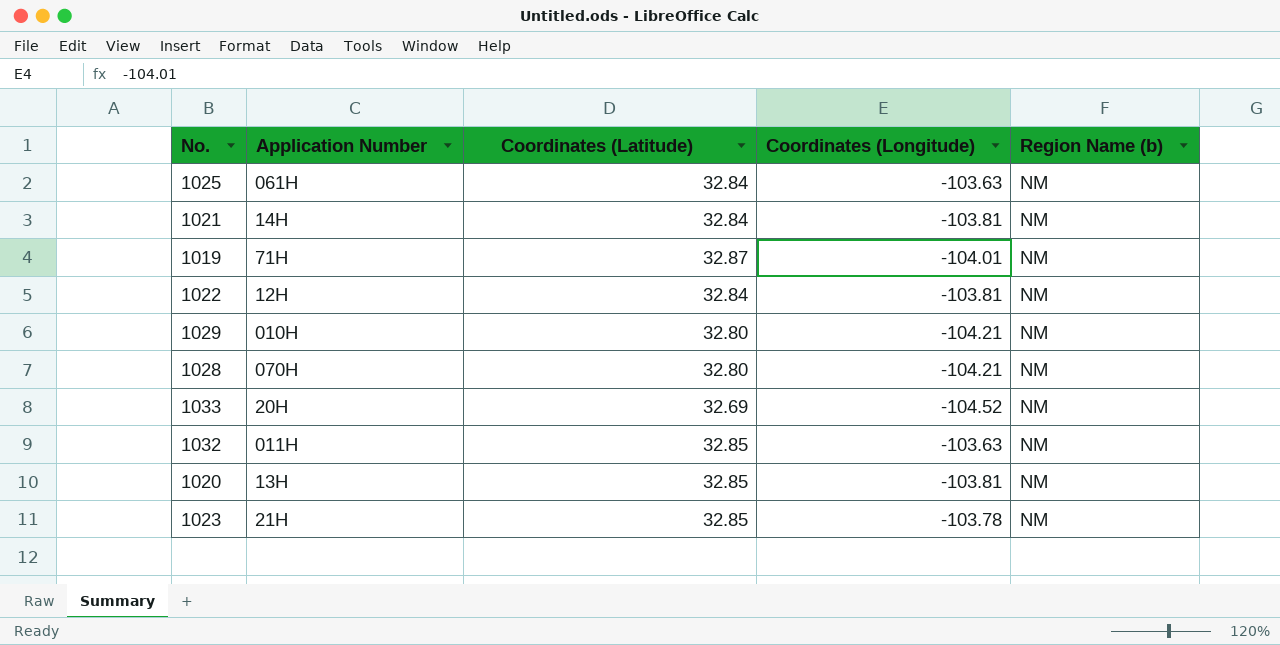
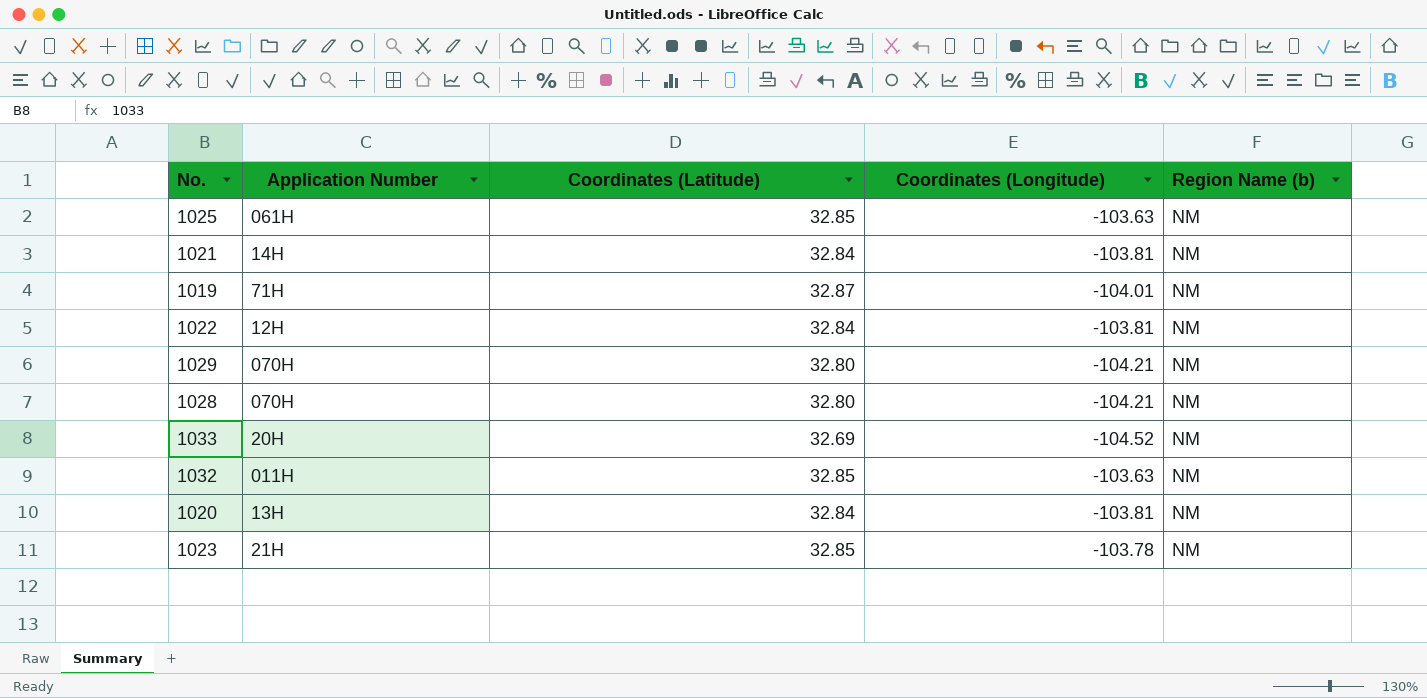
1025 | Coordinates (Latitude): 32.84 -> 32.85
1029 | Application Number: 010H -> 070H
1020 | Coordinates (Latitude): 32.85 -> 32.84

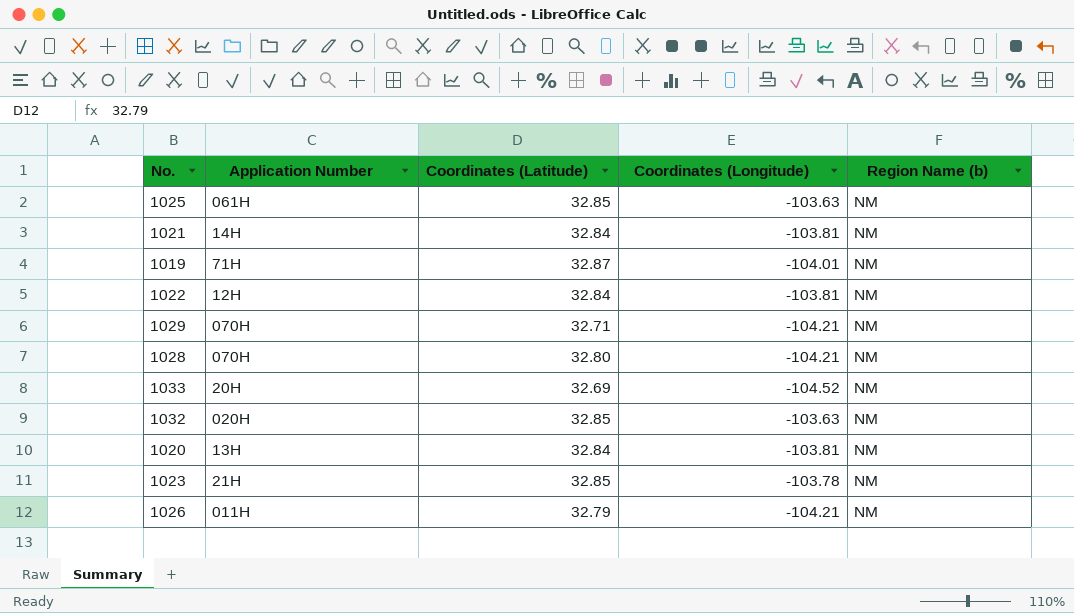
1029 | Coordinates (Latitude): 32.80 -> 32.71
1032 | Application Number: 011H -> 020H
row 1026: none -> 011H | 32.79 | -104.21 | NM

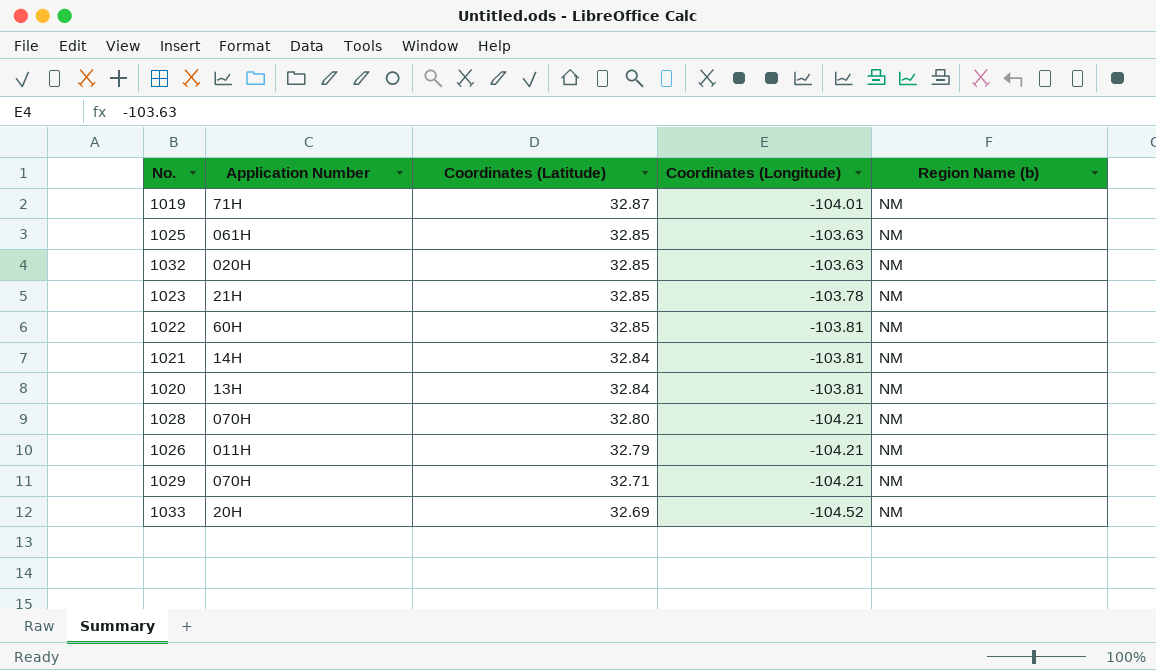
row order: none -> Coordinates (Latitude) descending
1022 | Application Number: 12H -> 60H
1022 | Coordinates (Latitude): 32.84 -> 32.85

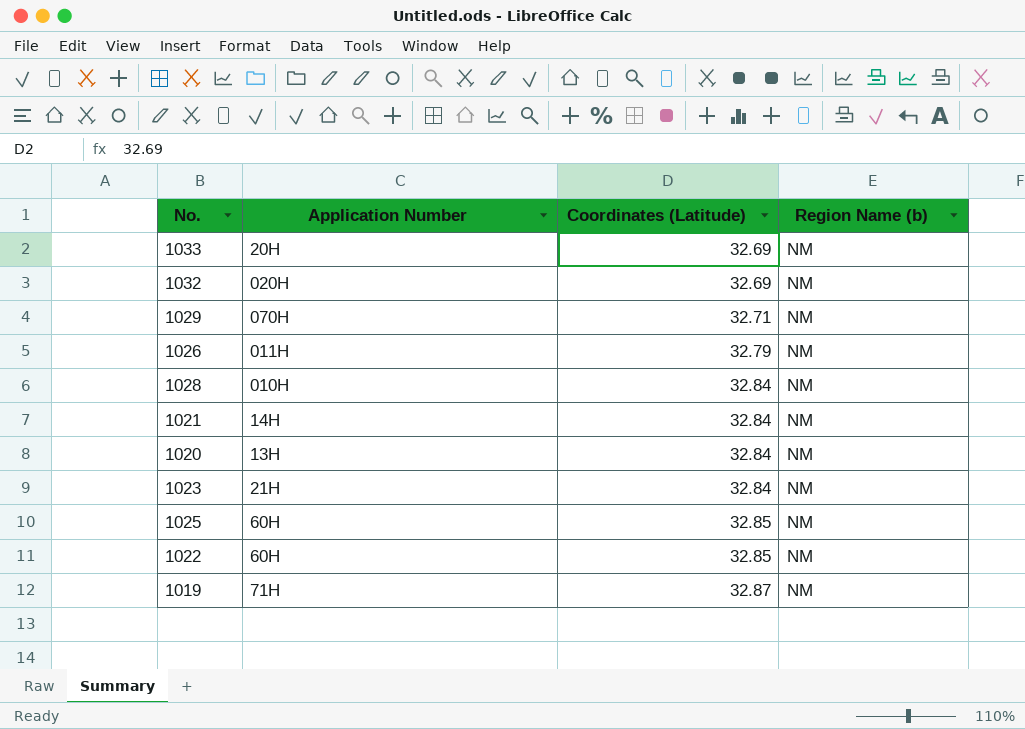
row order: Coordinates (Latitude) descending -> Coordinates (Latitude) ascending
column Coordinates (Longitude) | position: 4 -> none
1032 | Coordinates (Latitude): 32.85 -> 32.69
1028 | Application Number: 070H -> 010H
1028 | Coordinates (Latitude): 32.80 -> 32.84
1023 | Coordinates (Latitude): 32.85 -> 32.84
1025 | Application Number: 061H -> 60H

